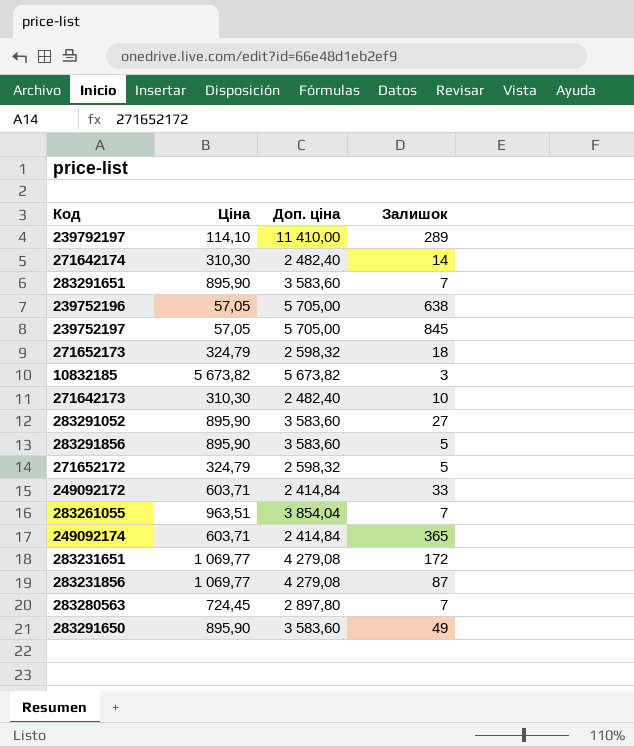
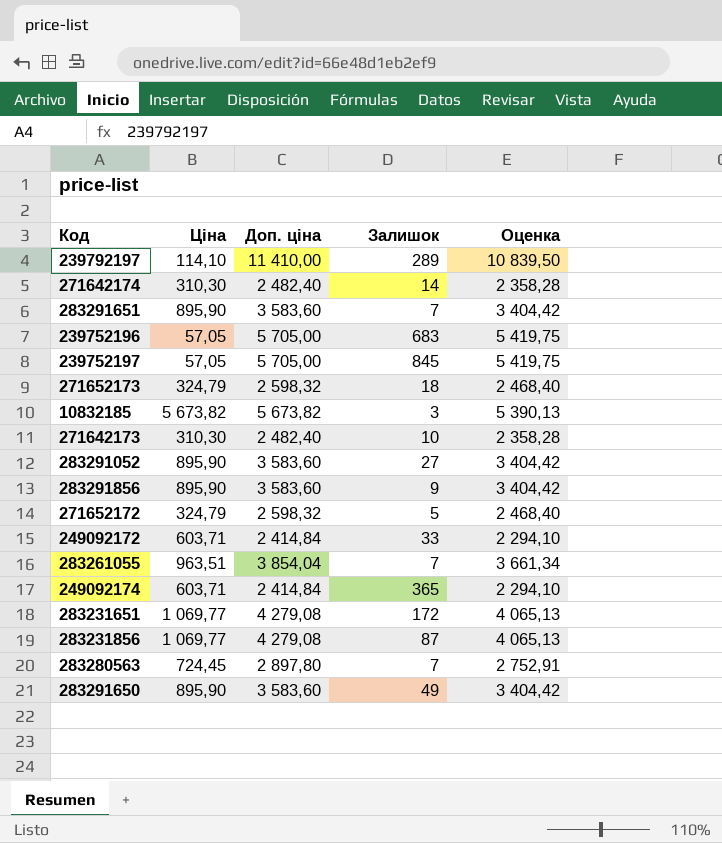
column Оценка | formula: none -> [Доп. ціна] * 0,95
239752196 | Залишок: 638 -> 683
283291856 | Залишок: 5 -> 9

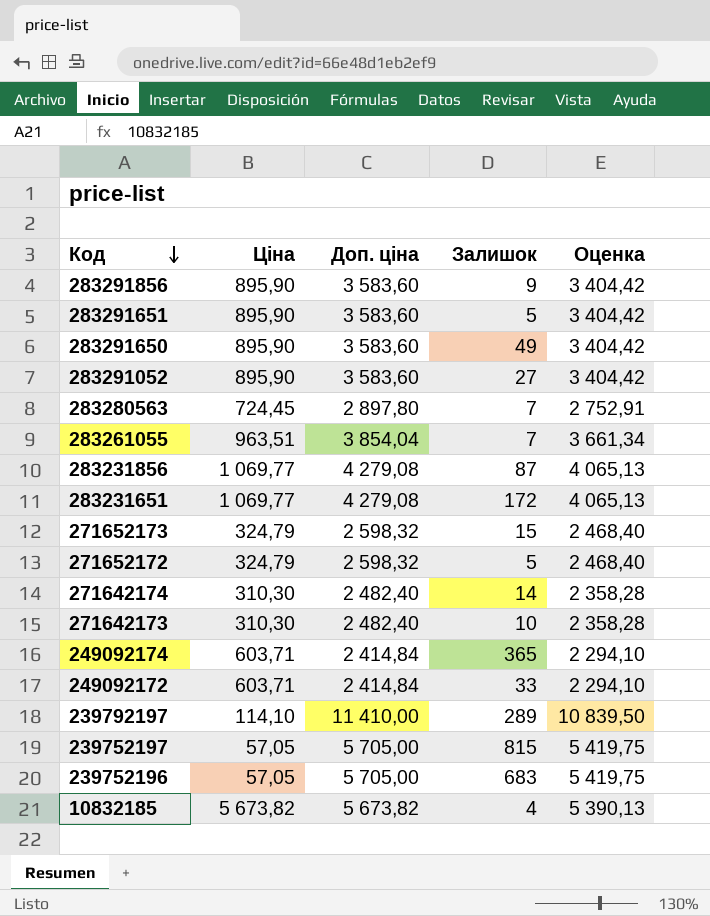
row order: none -> Код descending
283291651 | Залишок: 7 -> 5
271652173 | Залишок: 18 -> 15
239752197 | Залишок: 845 -> 815
10832185 | Залишок: 3 -> 4

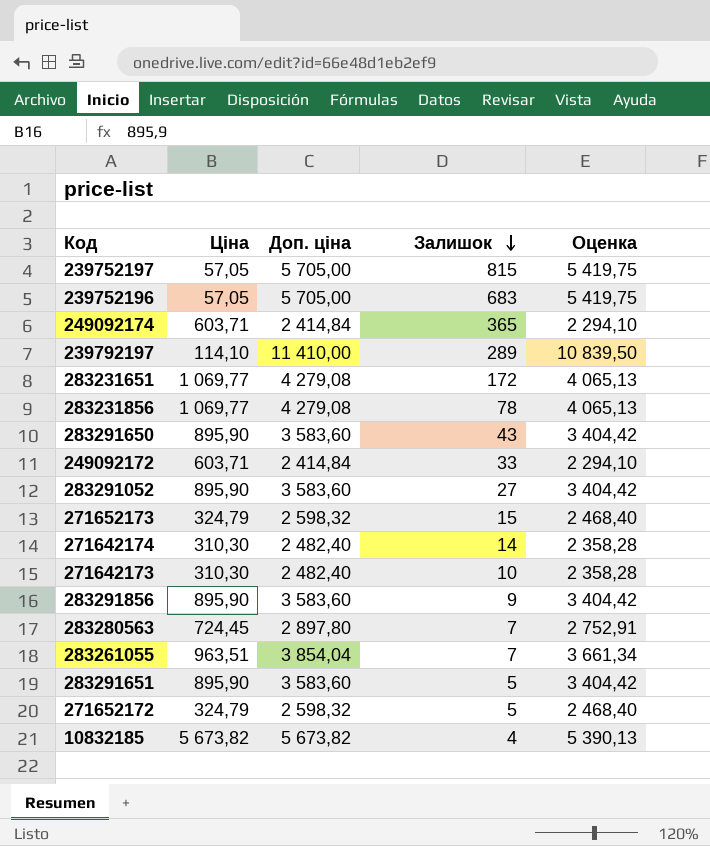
row order: Код descending -> Залишок descending
283231856 | Залишок: 87 -> 78
283291650 | Залишок: 49 -> 43

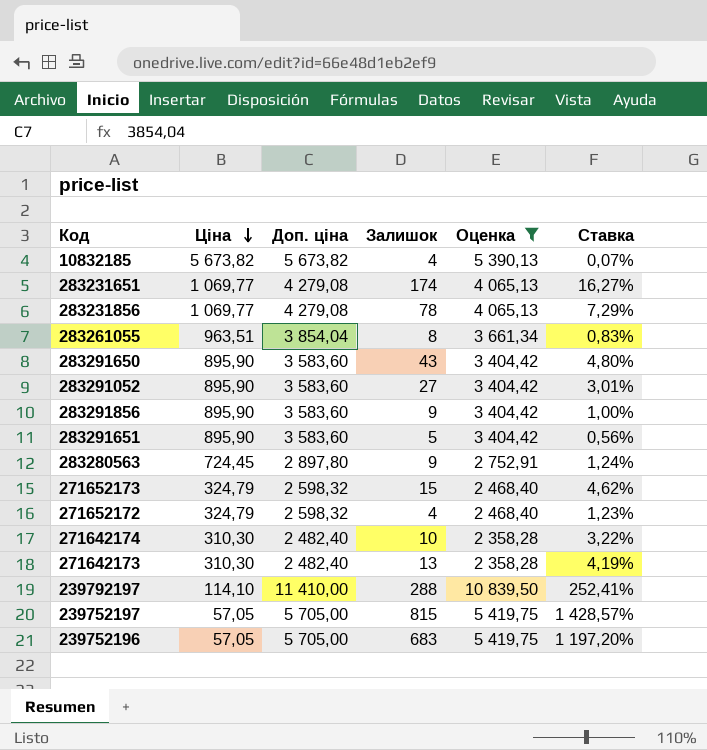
filter: none -> Оценка != 2 294,10
row order: Залишок descending -> Ціна descending
column Ставка | formula: none -> [Залишок] / [Ціна]
283231651 | Залишок: 172 -> 174
283261055 | Залишок: 7 -> 8
283280563 | Залишок: 7 -> 9
271652172 | Залишок: 5 -> 4
271642174 | Залишок: 14 -> 10
271642173 | Залишок: 10 -> 13
239792197 | Залишок: 289 -> 288

